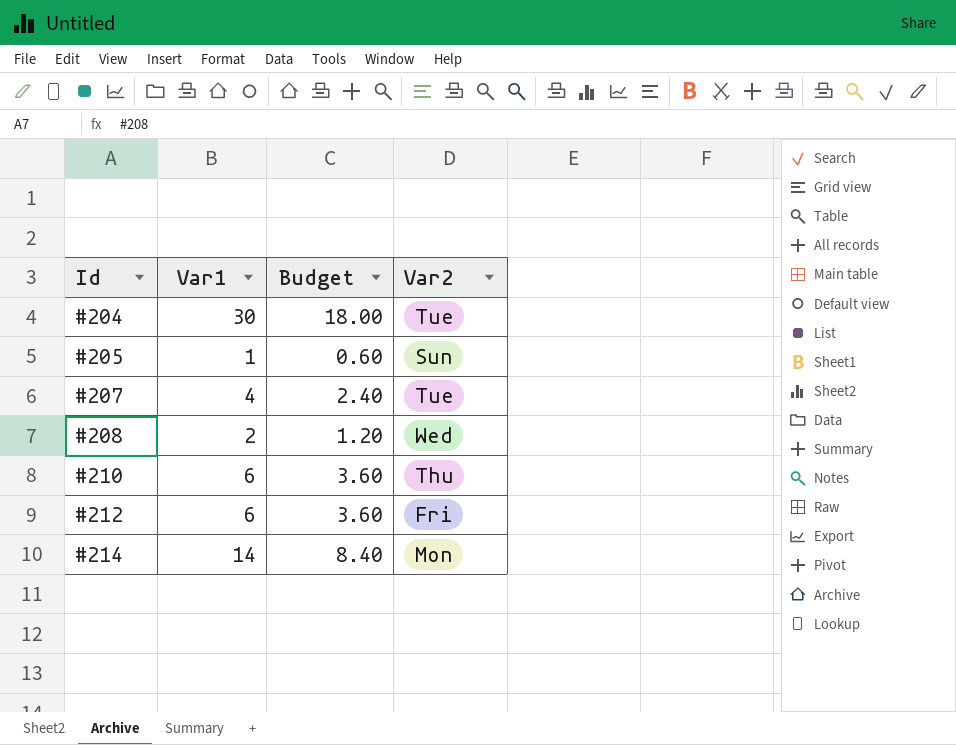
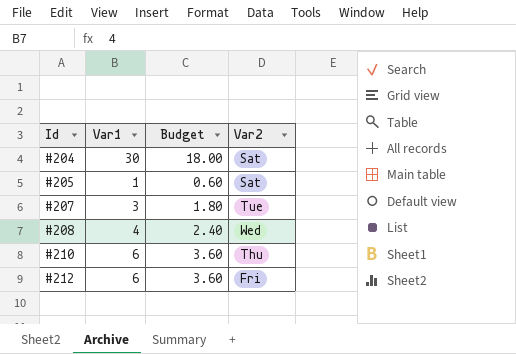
row #214: 14 | 8.40 | Mon -> none
#204 | Var2: Tue -> Sat
#205 | Var2: Sun -> Sat
#207 | Var1: 4 -> 3
#207 | Budget: 2.40 -> 1.80
#208 | Var1: 2 -> 4
#208 | Budget: 1.20 -> 2.40

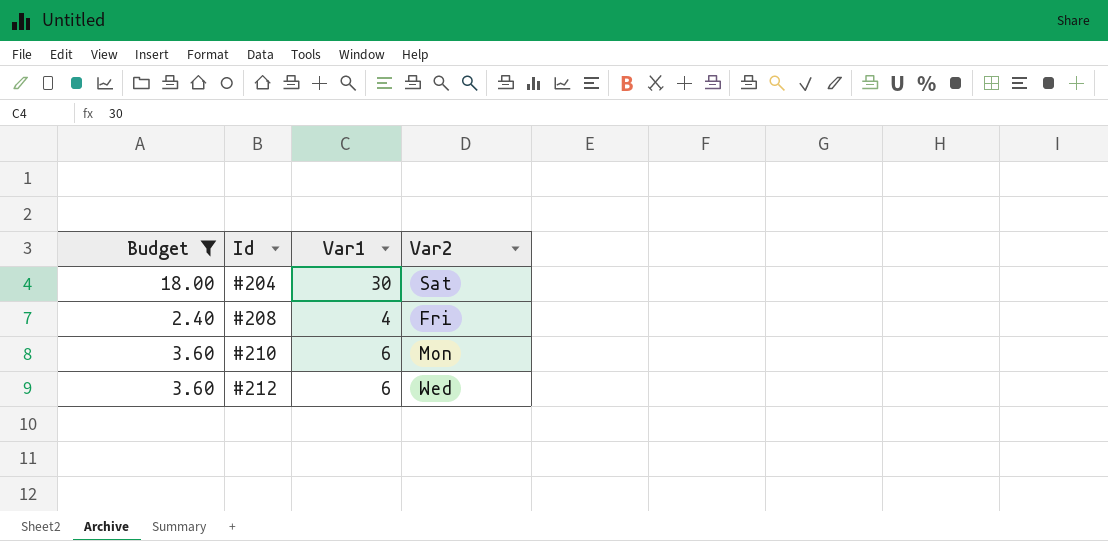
filter: none -> Budget >= 2.40
column Budget | position: 3 -> 1
#208 | Var2: Wed -> Fri
#210 | Var2: Thu -> Mon
#212 | Var2: Fri -> Wed

